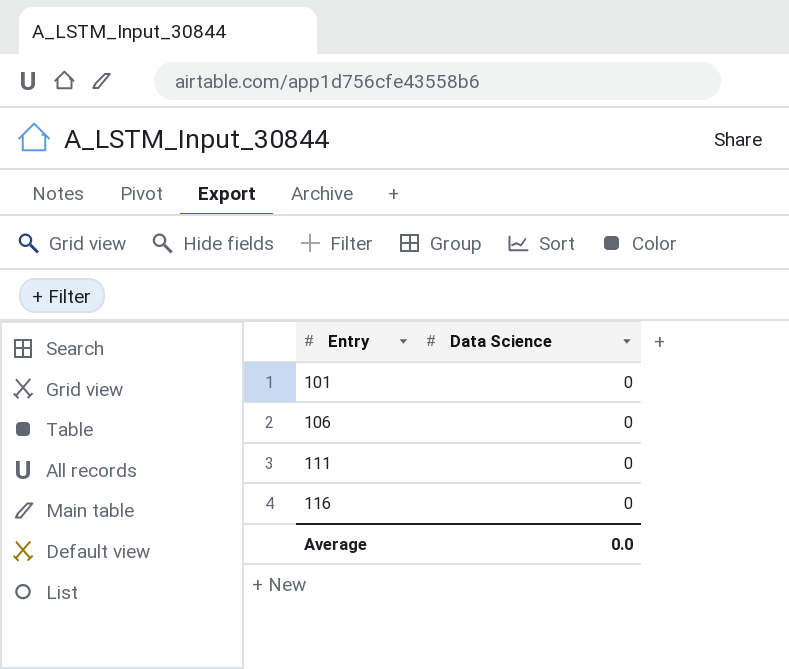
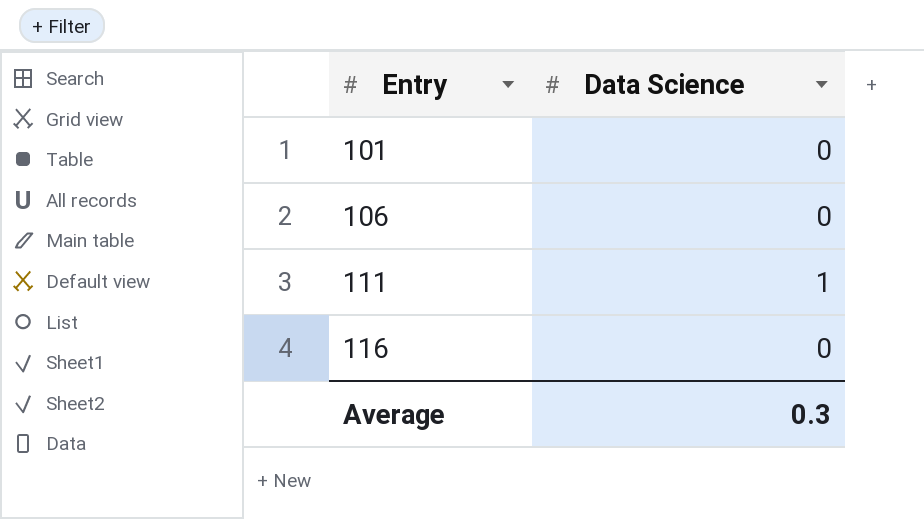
111 | Data Science: 0 -> 1
Average | Data Science: 0.0 -> 0.3

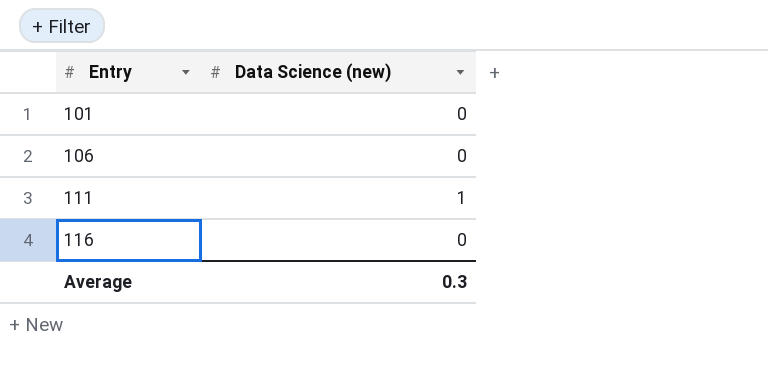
column name: Data Science -> Data Science (new)

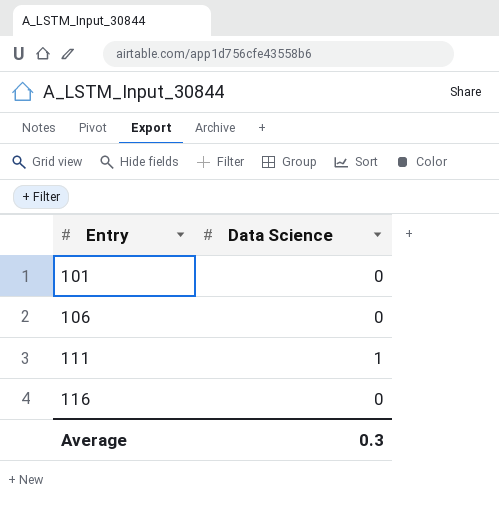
column name: Data Science (new) -> Data Science

